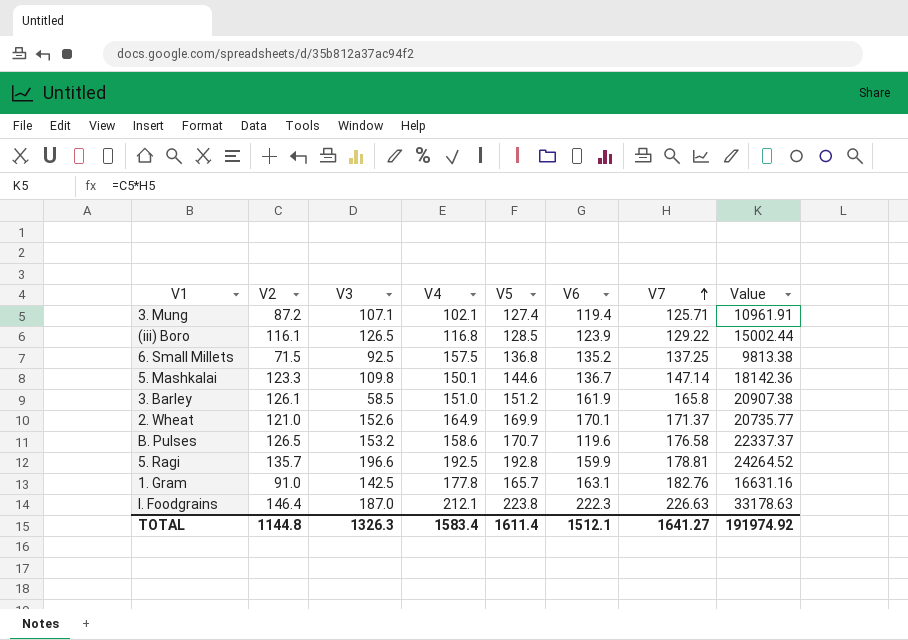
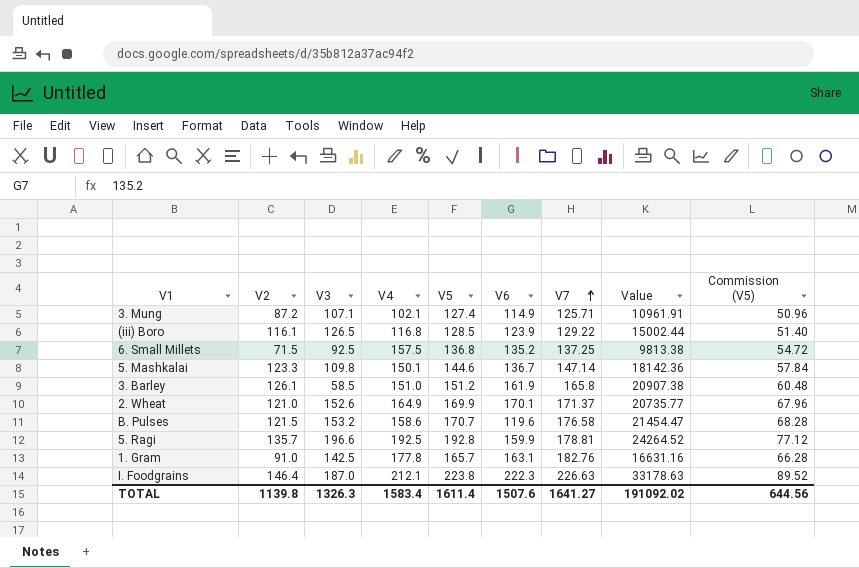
column Commission (V5) | formula: none -> [V5] * 0.4
3. Mung | V6: 119.4 -> 114.9
B. Pulses | V2: 126.5 -> 121.5
B. Pulses | Value: 22337.37 -> 21454.47
TOTAL | V2: 1144.8 -> 1139.8
TOTAL | V6: 1512.1 -> 1507.6
TOTAL | Value: 191974.92 -> 191092.02

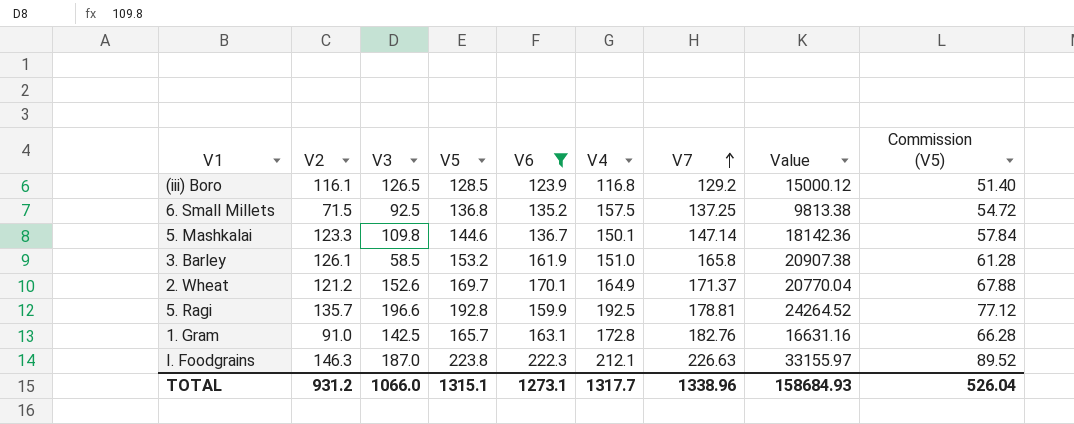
filter: none -> V6 >= 123.9
column V4 | position: 4 -> 6
(iii) Boro | V7: 129.22 -> 129.2
(iii) Boro | Value: 15002.44 -> 15000.12
3. Barley | V5: 151.2 -> 153.2
3. Barley | Commission (V5): 60.48 -> 61.28
2. Wheat | V2: 121.0 -> 121.2
2. Wheat | V5: 169.9 -> 169.7
2. Wheat | Value: 20735.77 -> 20770.04
2. Wheat | Commission (V5): 67.96 -> 67.88
1. Gram | V4: 177.8 -> 172.8
I. Foodgrains | V2: 146.4 -> 146.3
I. Foodgrains | Value: 33178.63 -> 33155.97
TOTAL | V2: 1139.8 -> 931.2
TOTAL | V3: 1326.3 -> 1066.0
TOTAL | V5: 1611.4 -> 1315.1
TOTAL | V6: 1507.6 -> 1273.1
TOTAL | V4: 1583.4 -> 1317.7
TOTAL | V7: 1641.27 -> 1338.96
TOTAL | Value: 191092.02 -> 158684.93
TOTAL | Commission (V5): 644.56 -> 526.04

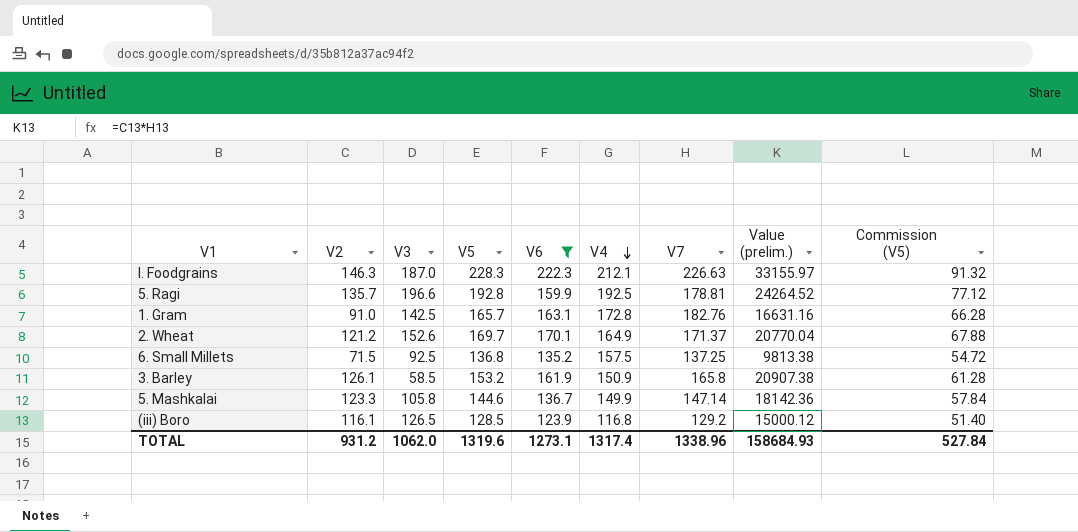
row order: V7 ascending -> V4 descending
column name: Value -> Value (prelim.)
I. Foodgrains | V5: 223.8 -> 228.3
I. Foodgrains | Commission (V5): 89.52 -> 91.32
3. Barley | V4: 151.0 -> 150.9
5. Mashkalai | V3: 109.8 -> 105.8
5. Mashkalai | V4: 150.1 -> 149.9
TOTAL | V3: 1066.0 -> 1062.0
TOTAL | V5: 1315.1 -> 1319.6
TOTAL | V4: 1317.7 -> 1317.4
TOTAL | Commission (V5): 526.04 -> 527.84

